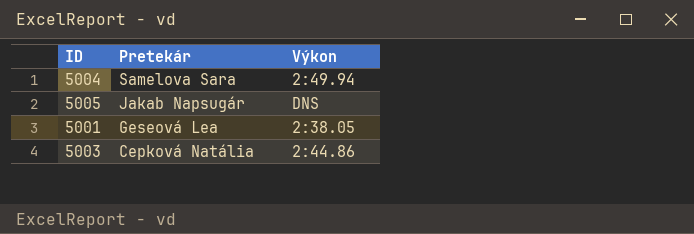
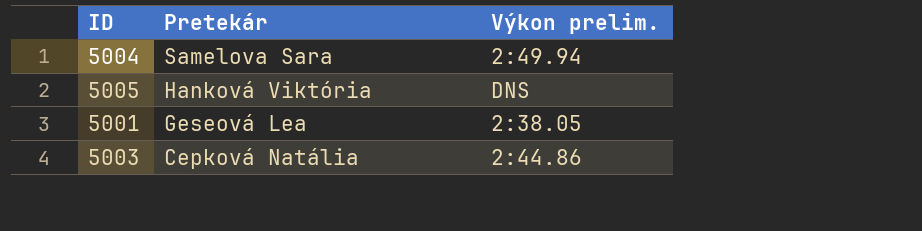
column name: Výkon -> Výkon prelim.
5005 | Pretekár: Jakab Napsugár -> Hanková Viktória

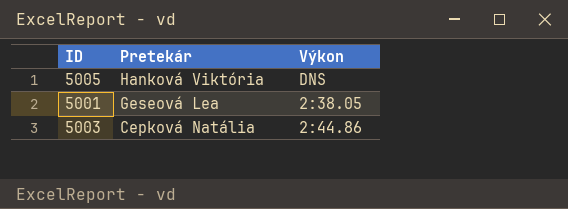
column name: Výkon prelim. -> Výkon
row 5004: Samelova Sara | 2:49.94 -> none

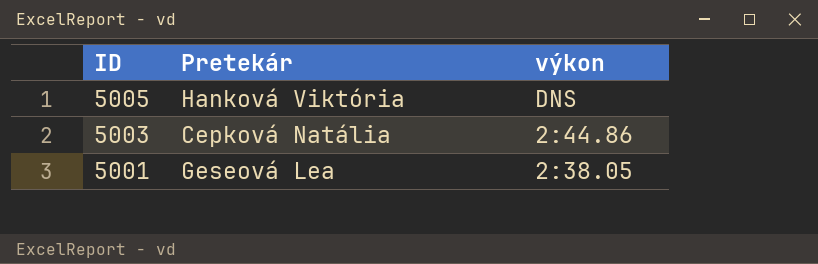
row order: Pretekár descending -> ID descending
column name: Výkon -> výkon

